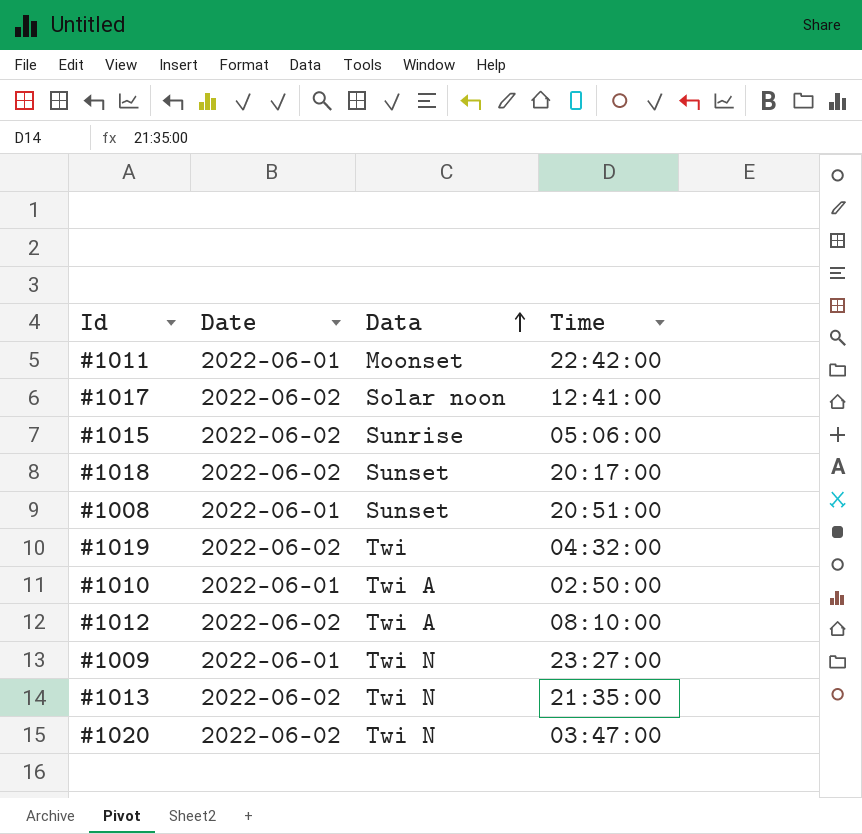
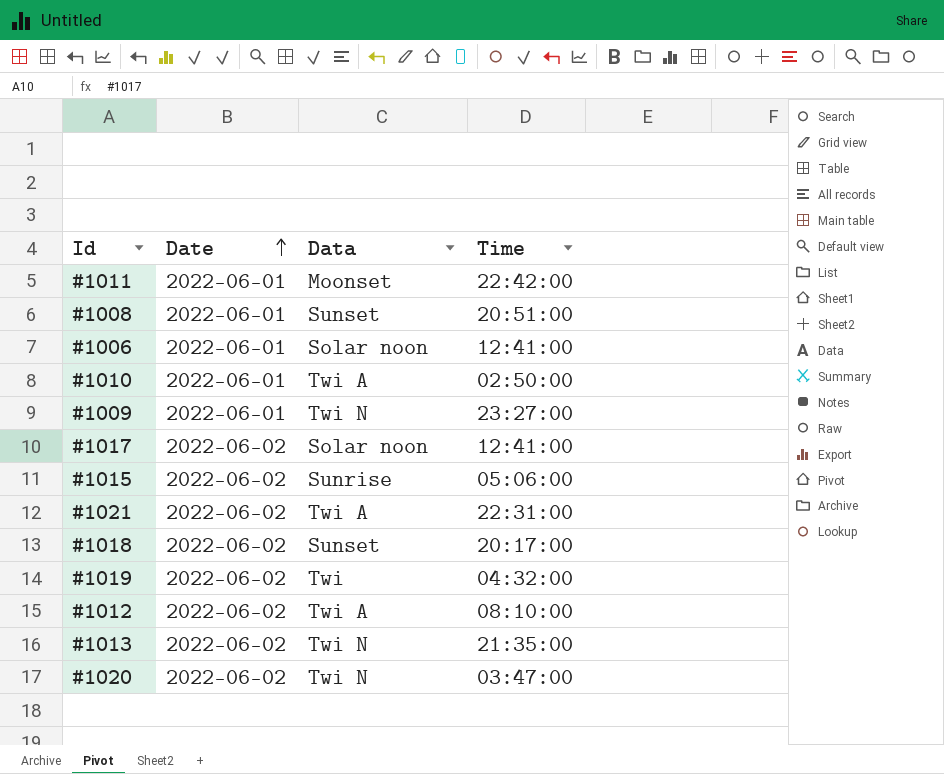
row order: Data ascending -> Date ascending
row #1006: none -> 2022-06-01 | Solar noon | 12:41:00
row #1021: none -> 2022-06-02 | Twi A | 22:31:00

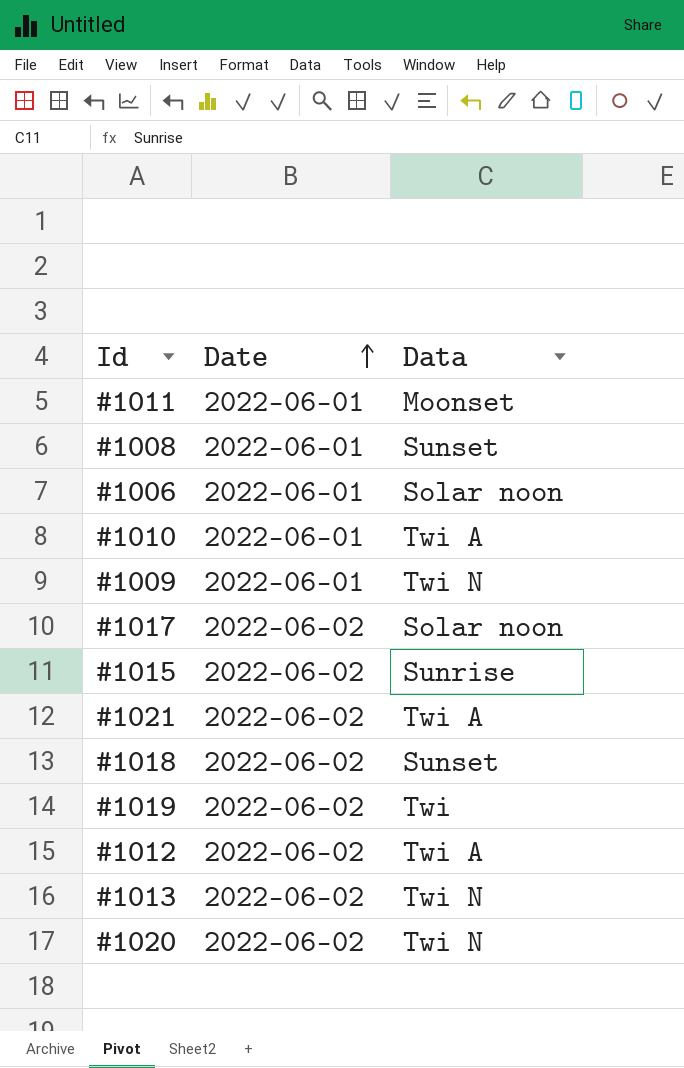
column Time | position: 4 -> none

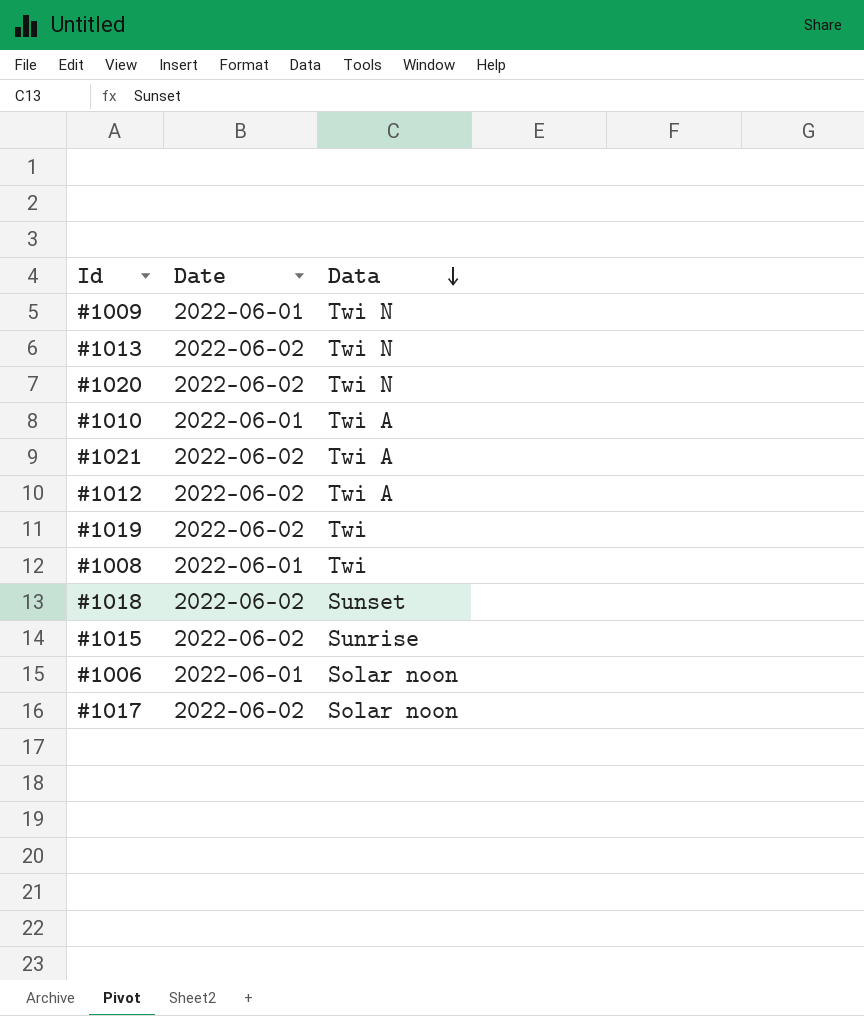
row order: Date ascending -> Data descending
row #1011: 2022-06-01 | Moonset -> none
#1008 | Data: Sunset -> Twi

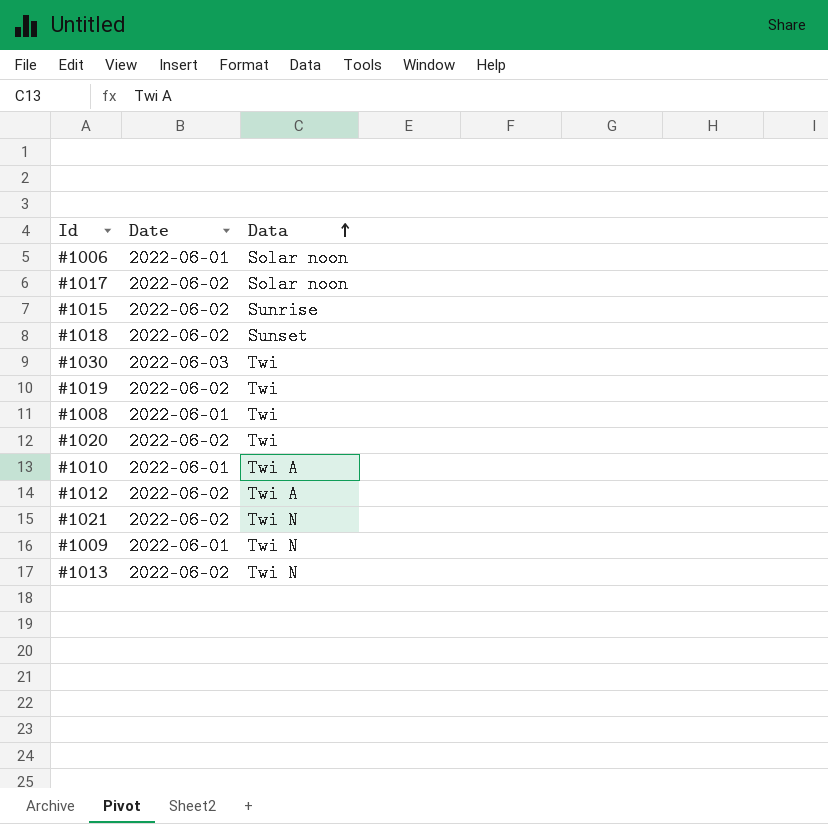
row order: Data descending -> Data ascending
row #1030: none -> 2022-06-03 | Twi
#1020 | Data: Twi N -> Twi
#1021 | Data: Twi A -> Twi N

